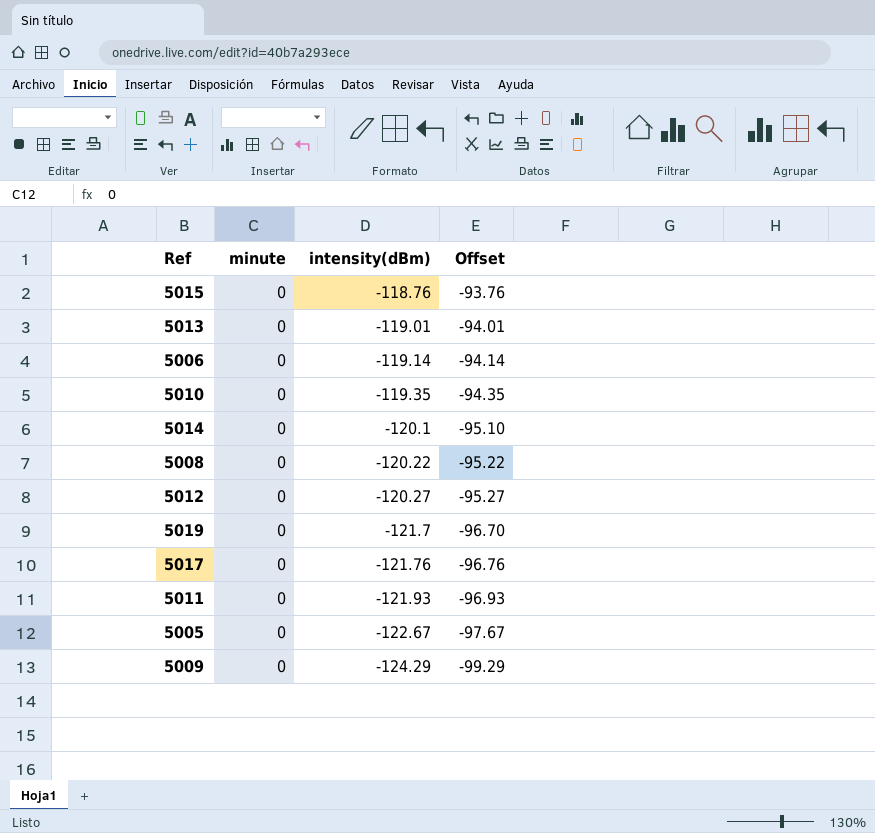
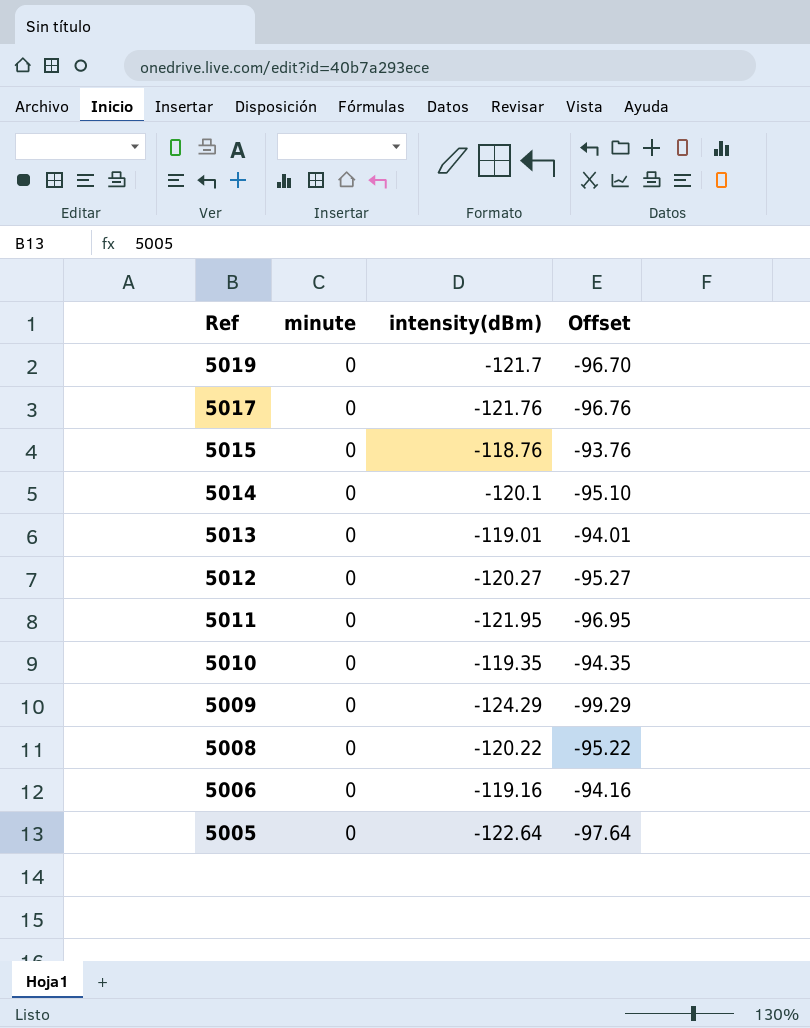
row order: intensity(dBm) descending -> Ref descending
5011 | intensity(dBm): -121.93 -> -121.95
5011 | Offset: -96.93 -> -96.95
5006 | intensity(dBm): -119.14 -> -119.16
5006 | Offset: -94.14 -> -94.16
5005 | intensity(dBm): -122.67 -> -122.64
5005 | Offset: -97.67 -> -97.64

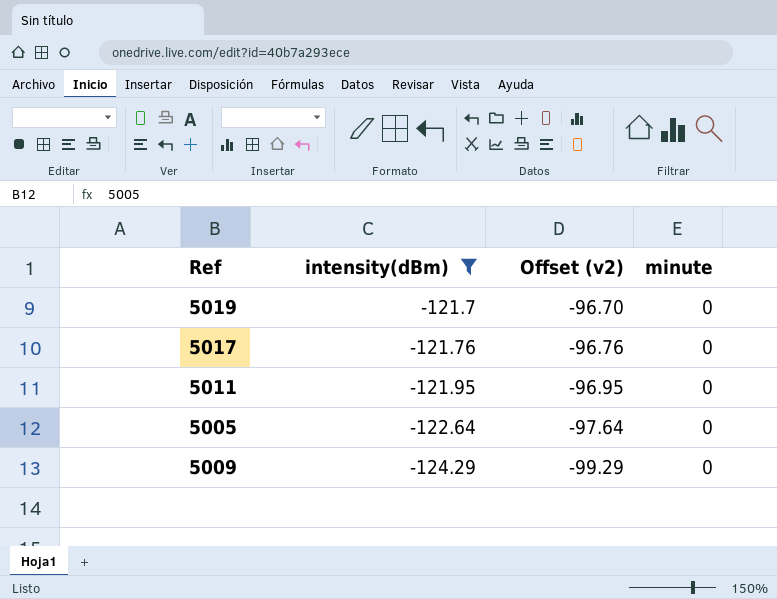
filter: none -> intensity(dBm) <= -121.7
row order: Ref descending -> intensity(dBm) descending
column name: Offset -> Offset (v2)
column minute | position: 2 -> 4

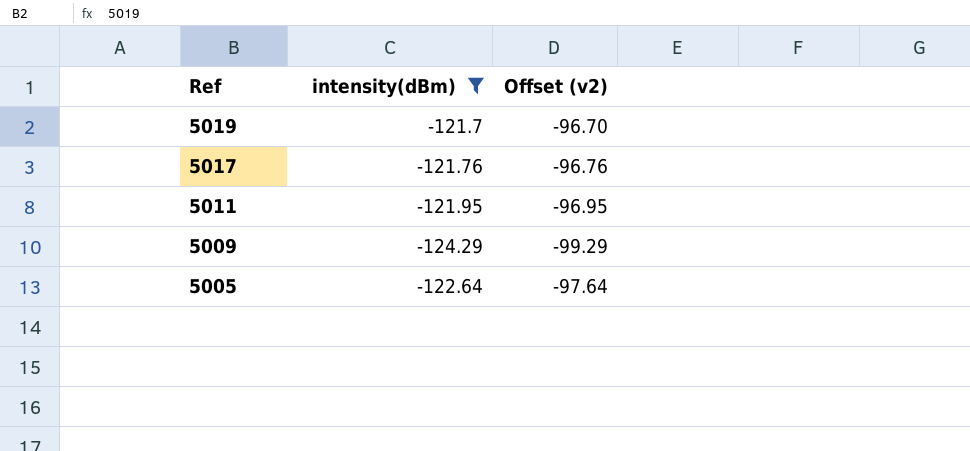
row order: intensity(dBm) descending -> Ref descending
column minute | position: 4 -> none

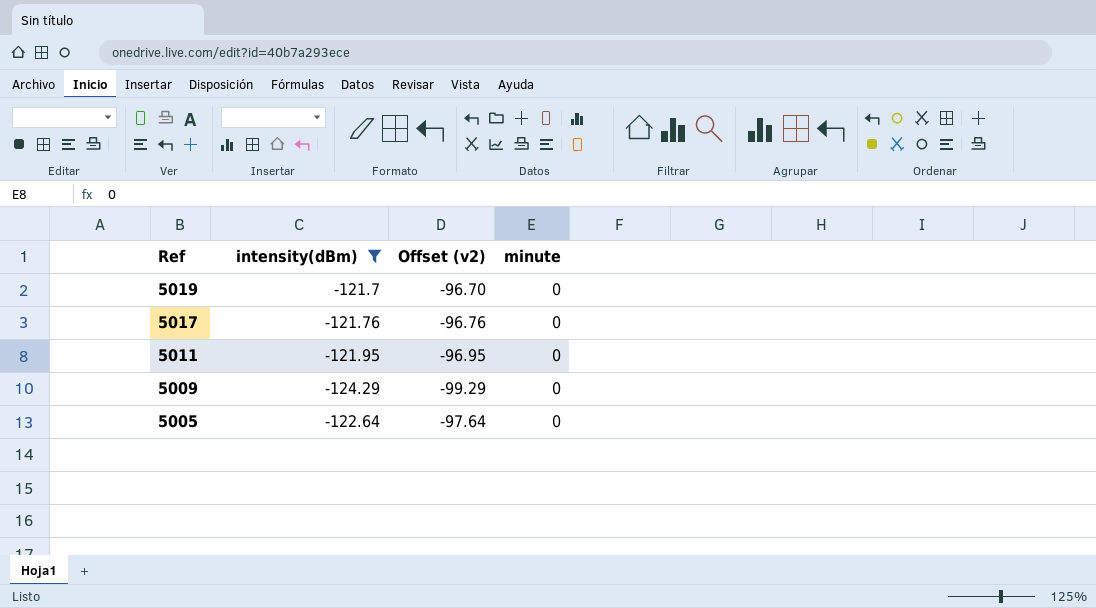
column minute | position: none -> 4

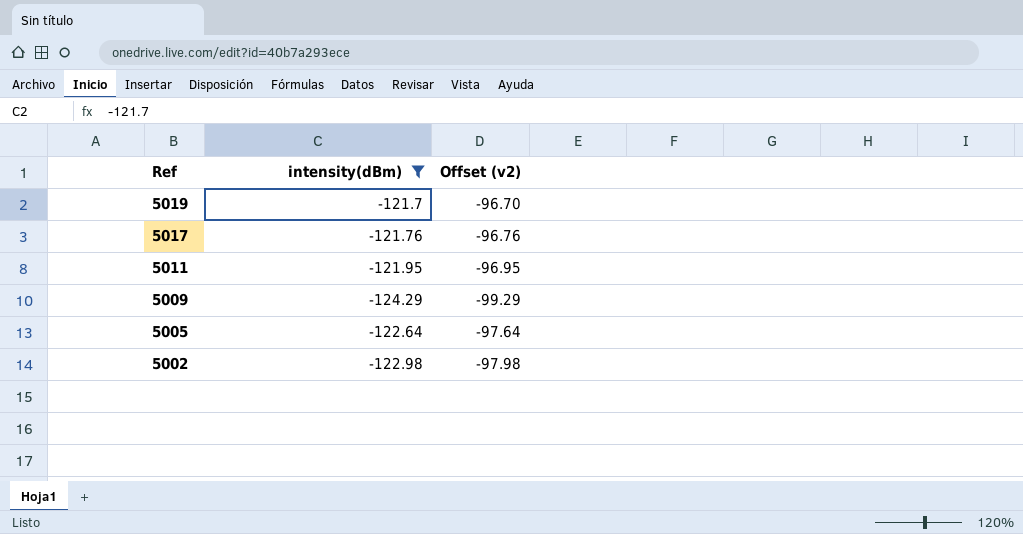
column minute | position: 4 -> none
row 5002: none -> -122.98 | -97.98

